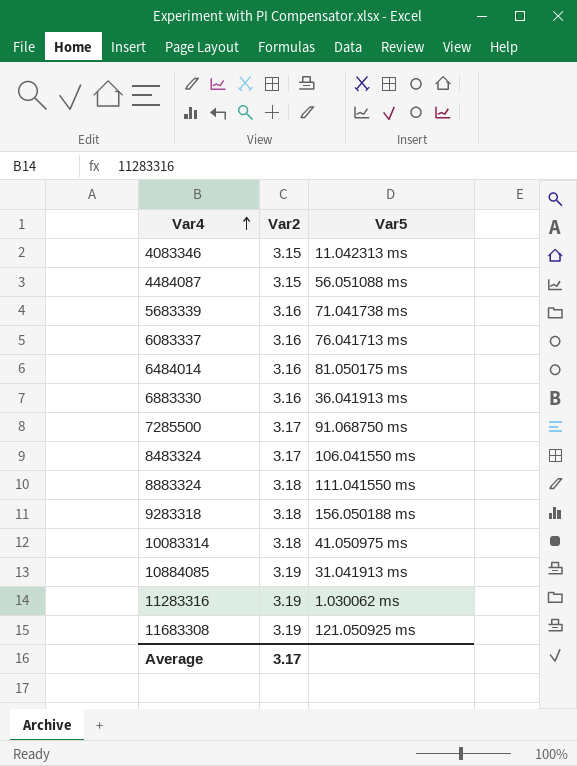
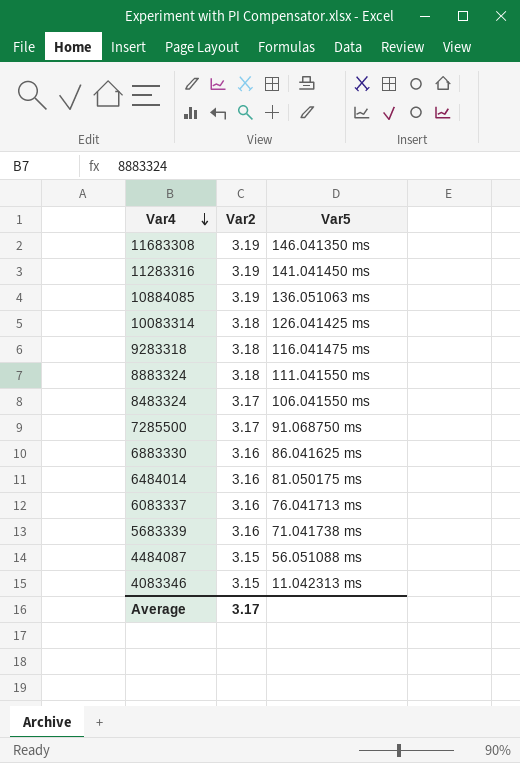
row order: Var4 ascending -> Var4 descending
11683308 | Var5: 121.050925 ms -> 146.041350 ms
11283316 | Var5: 1.030062 ms -> 141.041450 ms
10884085 | Var5: 31.041913 ms -> 136.051063 ms
10083314 | Var5: 41.050975 ms -> 126.041425 ms
9283318 | Var5: 156.050188 ms -> 116.041475 ms
6883330 | Var5: 36.041913 ms -> 86.041625 ms

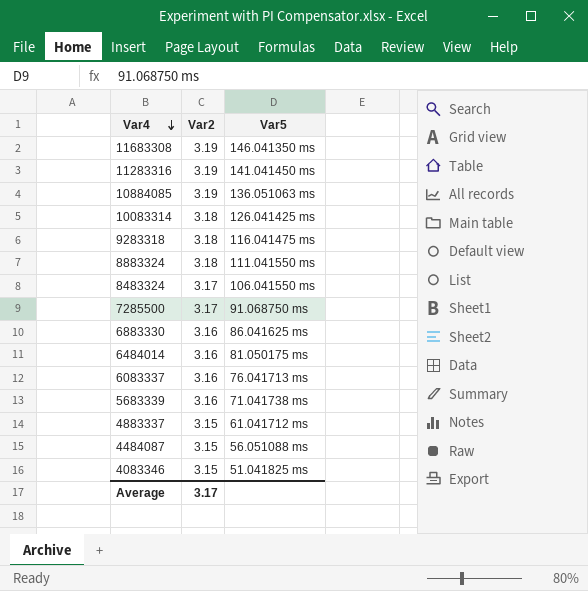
row 4883337: none -> 3.15 | 61.041712 ms
4083346 | Var5: 11.042313 ms -> 51.041825 ms

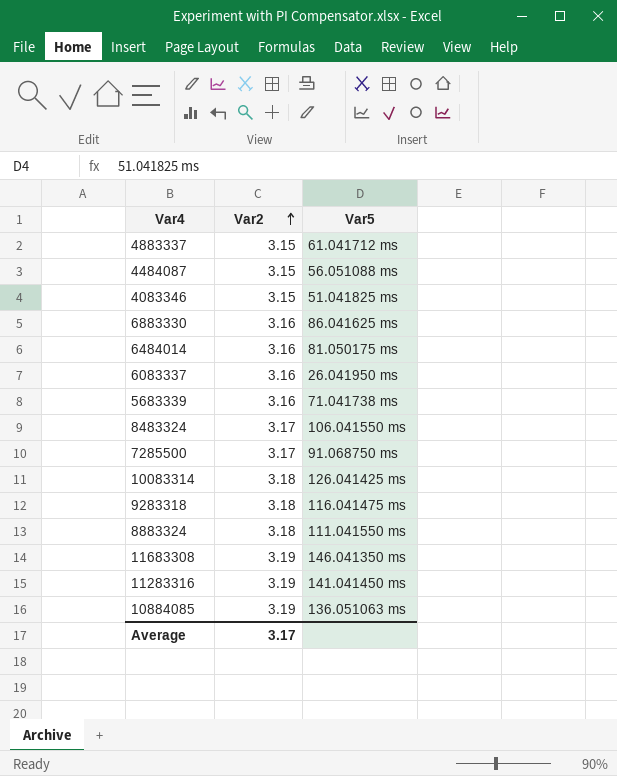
row order: Var4 descending -> Var2 ascending
6083337 | Var5: 76.041713 ms -> 26.041950 ms

